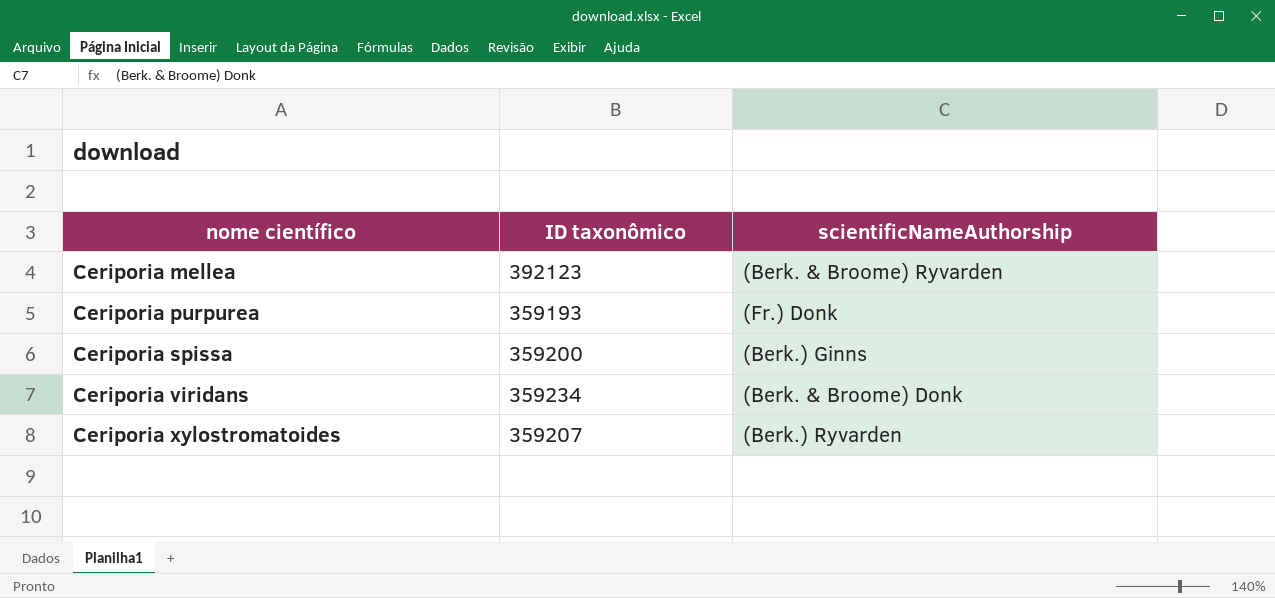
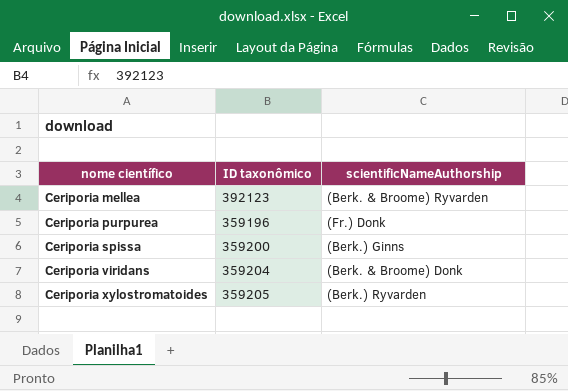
Ceriporia purpurea | ID taxonômico: 359193 -> 359196
Ceriporia viridans | ID taxonômico: 359234 -> 359204
Ceriporia xylostromatoides | ID taxonômico: 359207 -> 359205

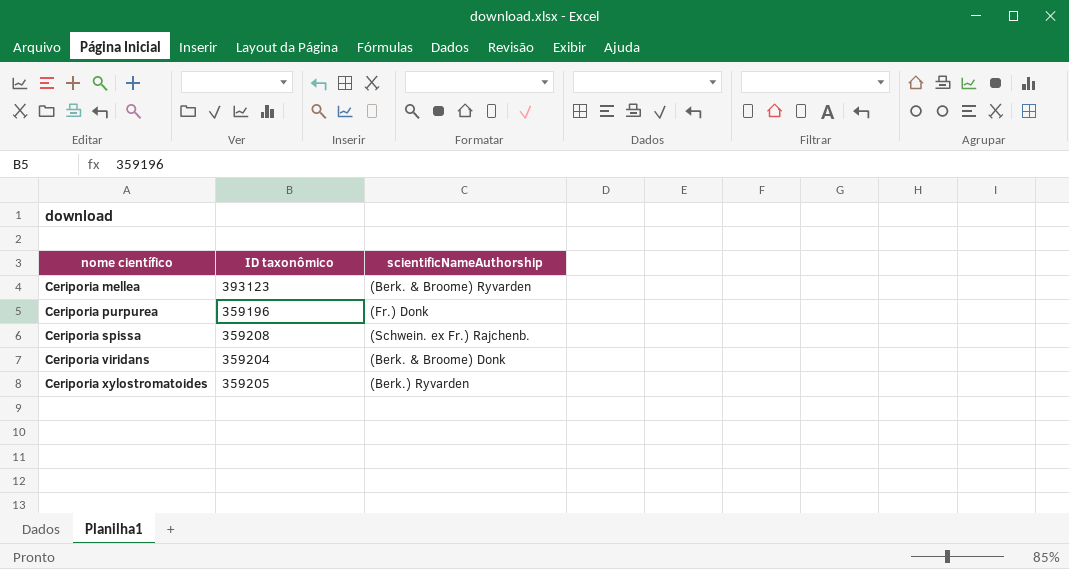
Ceriporia mellea | ID taxonômico: 392123 -> 393123
Ceriporia spissa | ID taxonômico: 359200 -> 359208
Ceriporia spissa | scientificNameAuthorship: (Berk.) Ginns -> (Schwein. ex Fr.) Rajchenb.

